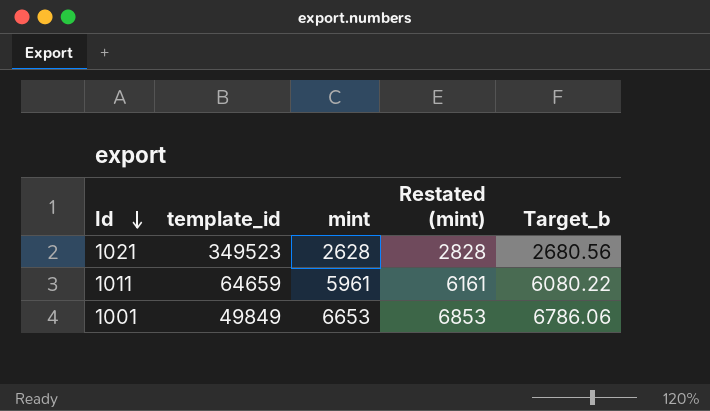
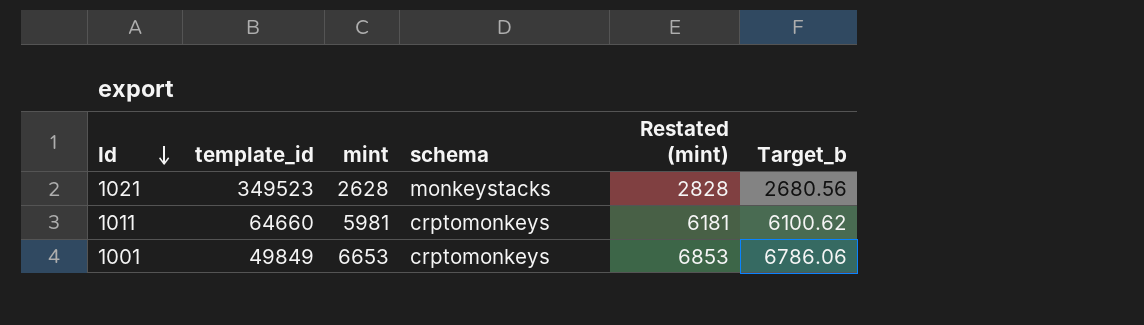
column schema | position: none -> 4
1011 | template_id: 64659 -> 64660
1011 | mint: 5961 -> 5981
1011 | Restated (mint): 6161 -> 6181
1011 | Target_b: 6080.22 -> 6100.62

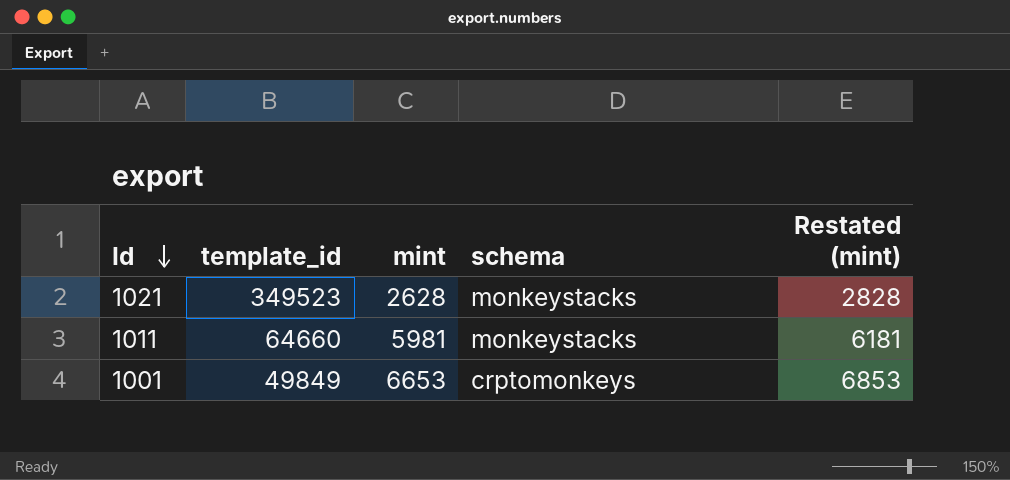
column Target_b | formula: [mint] * 1.02 -> none
1011 | schema: crptomonkeys -> monkeystacks

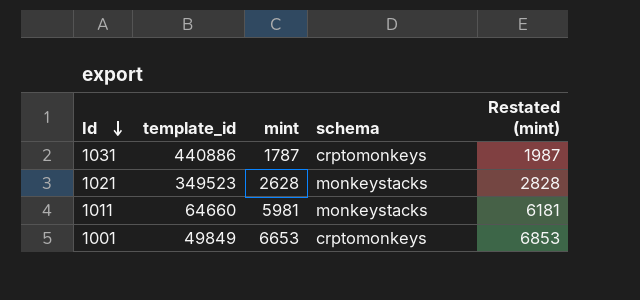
row 1031: none -> 440886 | 1787 | crptomonkeys | 1987

